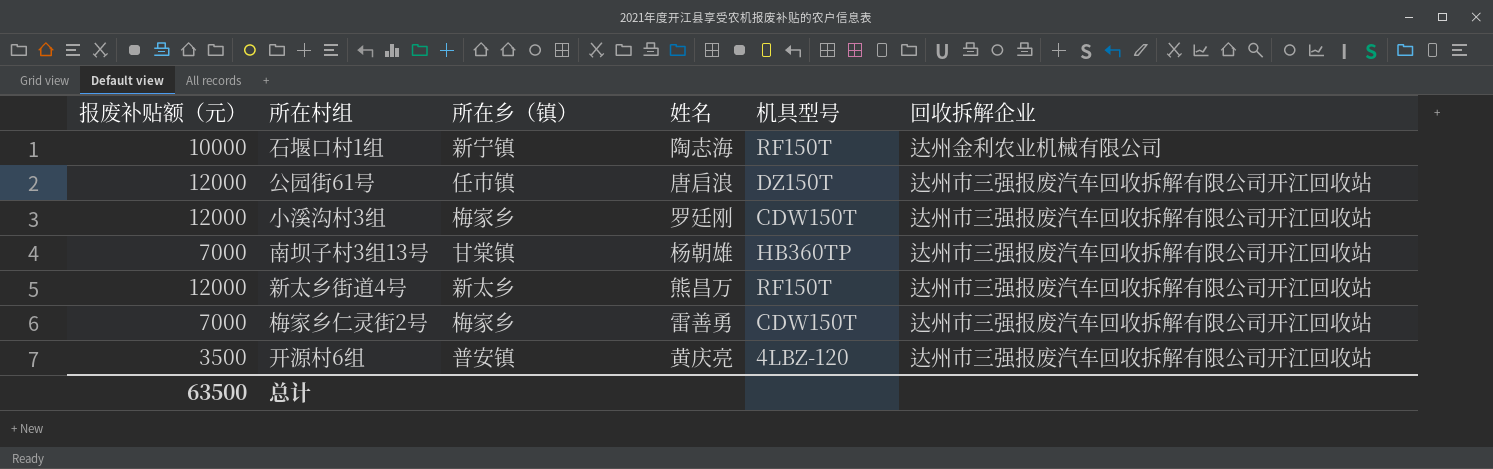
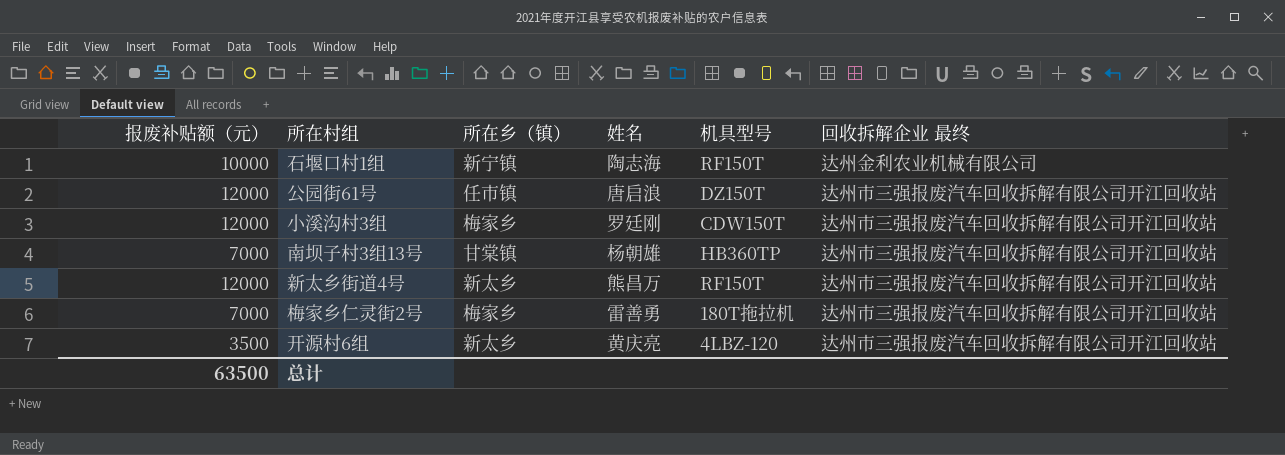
column name: 回收拆解企业 -> 回收拆解企业 最终
梅家乡仁灵街2号 | 机具型号: CDW150T -> 180T拖拉机
开源村6组 | 所在乡（镇）: 普安镇 -> 新太乡

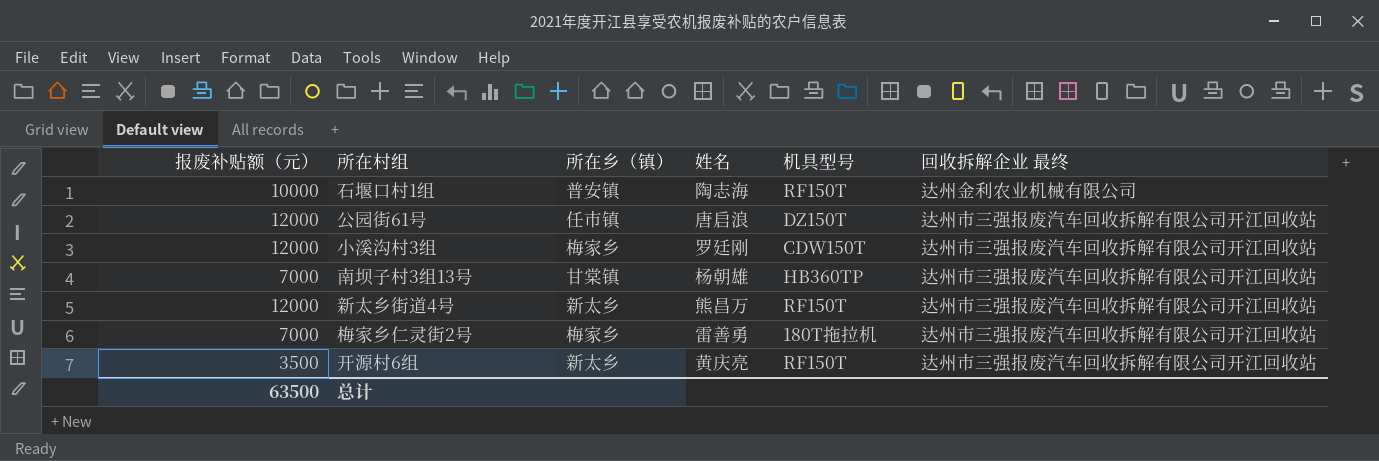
石堰口村1组 | 所在乡（镇）: 新宁镇 -> 普安镇
开源村6组 | 机具型号: 4LBZ-120 -> RF150T

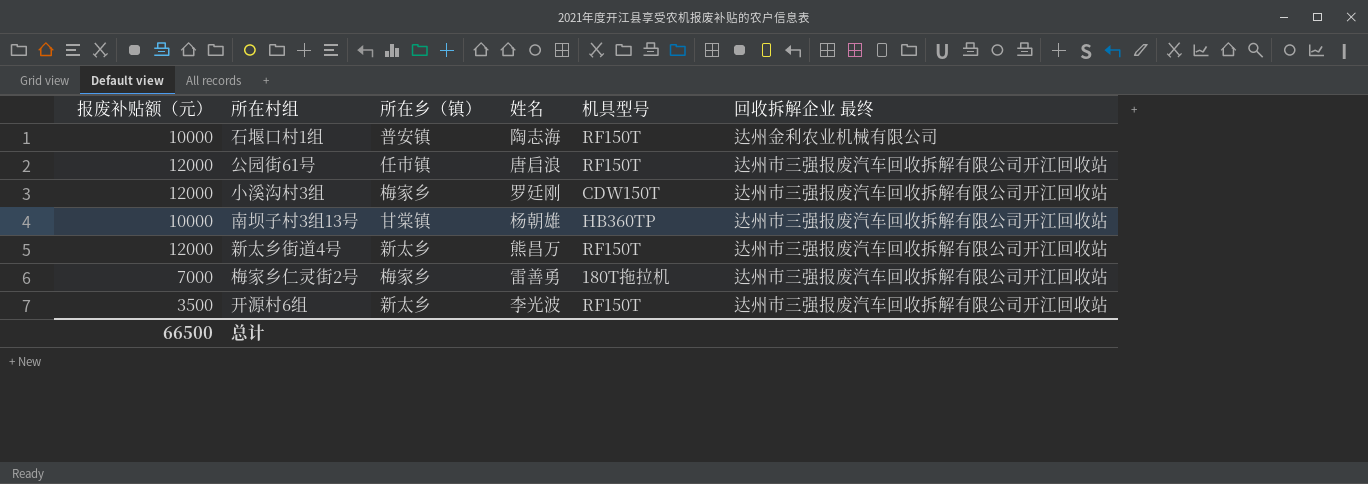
公园街61号 | 机具型号: DZ150T -> RF150T
南坝子村3组13号 | 报废补贴额（元）: 7000 -> 10000
开源村6组 | 姓名: 黄庆亮 -> 李光波
总计 | 报废补贴额（元）: 63500 -> 66500

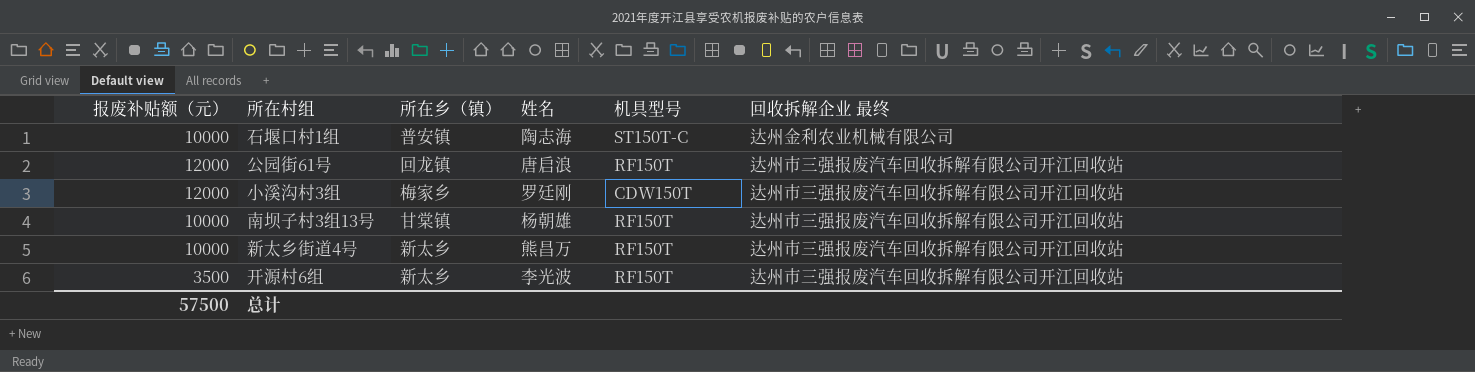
row 梅家乡仁灵街2号: 7000 | 梅家乡 | 雷善勇 | 180T拖拉机 | 达州市三强报废汽车回收拆解有限公司开江回收站 -> none
石堰口村1组 | 机具型号: RF150T -> ST150T-C
公园街61号 | 所在乡（镇）: 任市镇 -> 回龙镇
南坝子村3组13号 | 机具型号: HB360TP -> RF150T
新太乡街道4号 | 报废补贴额（元）: 12000 -> 10000
总计 | 报废补贴额（元）: 66500 -> 57500

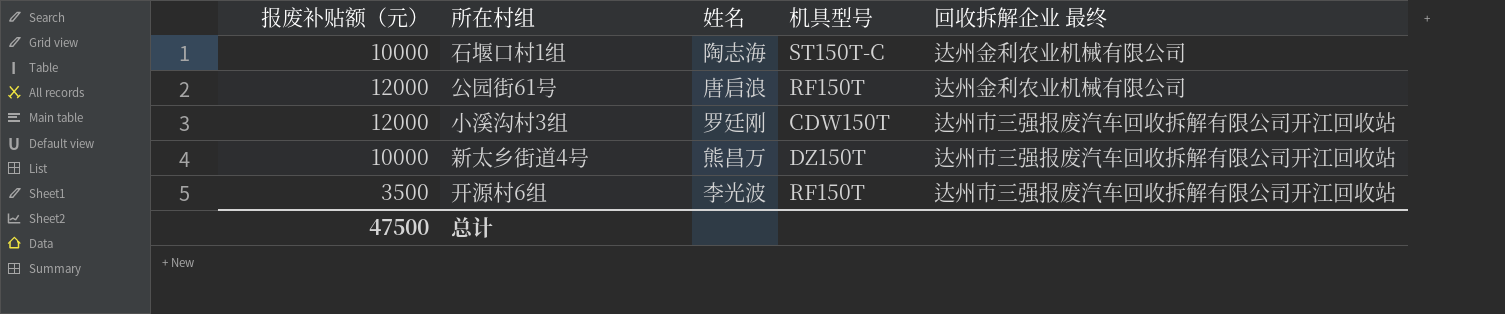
column 所在乡（镇） | position: 3 -> none
row 南坝子村3组13号: 10000 | 甘棠镇 | 杨朝雄 | RF150T | 达州市三强报废汽车回收拆解有限公司开江回收站 -> none
公园街61号 | 回收拆解企业 最终: 达州市三强报废汽车回收拆解有限公司开江回收站 -> 达州金利农业机械有限公司
新太乡街道4号 | 机具型号: RF150T -> DZ150T
总计 | 报废补贴额（元）: 57500 -> 47500

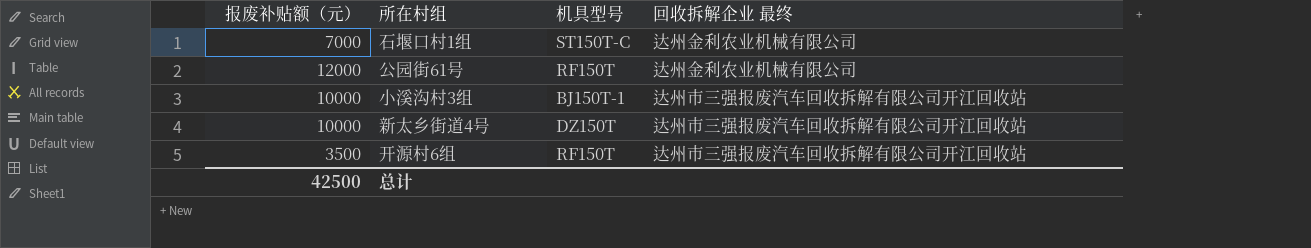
column 姓名 | position: 3 -> none
石堰口村1组 | 报废补贴额（元）: 10000 -> 7000
小溪沟村3组 | 报废补贴额（元）: 12000 -> 10000
小溪沟村3组 | 机具型号: CDW150T -> BJ150T-1
总计 | 报废补贴额（元）: 47500 -> 42500

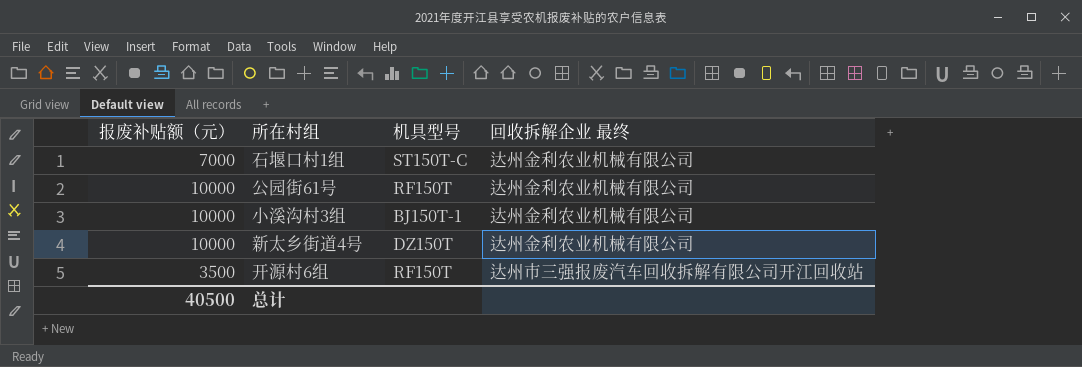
公园街61号 | 报废补贴额（元）: 12000 -> 10000
小溪沟村3组 | 回收拆解企业 最终: 达州市三强报废汽车回收拆解有限公司开江回收站 -> 达州金利农业机械有限公司
新太乡街道4号 | 回收拆解企业 最终: 达州市三强报废汽车回收拆解有限公司开江回收站 -> 达州金利农业机械有限公司
总计 | 报废补贴额（元）: 42500 -> 40500

